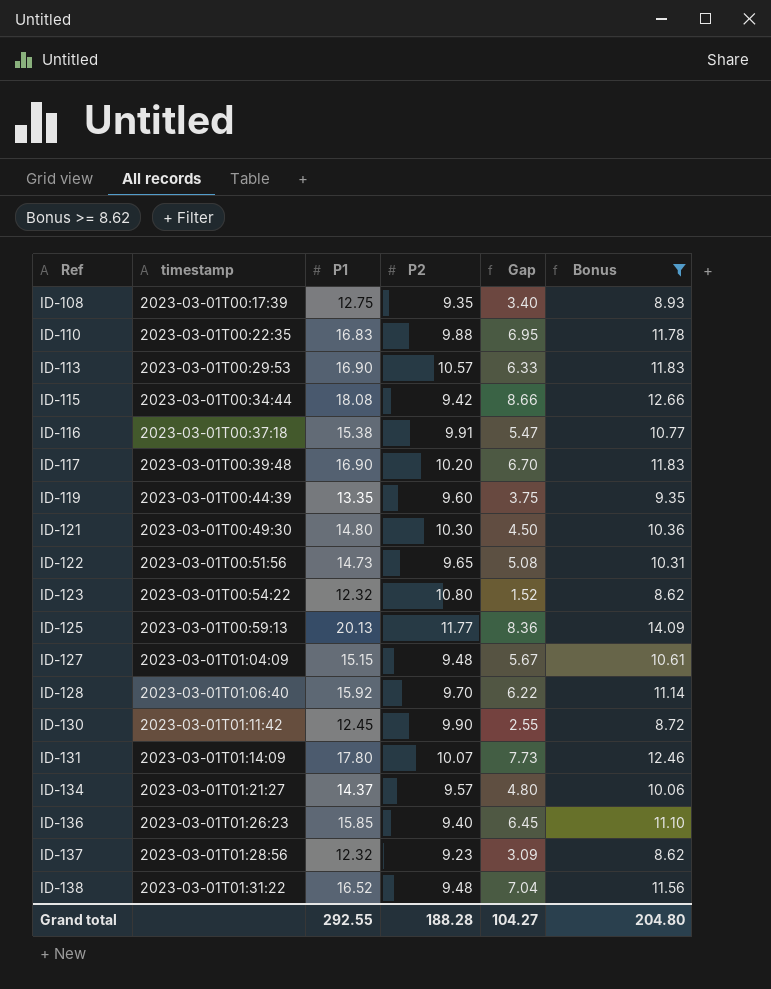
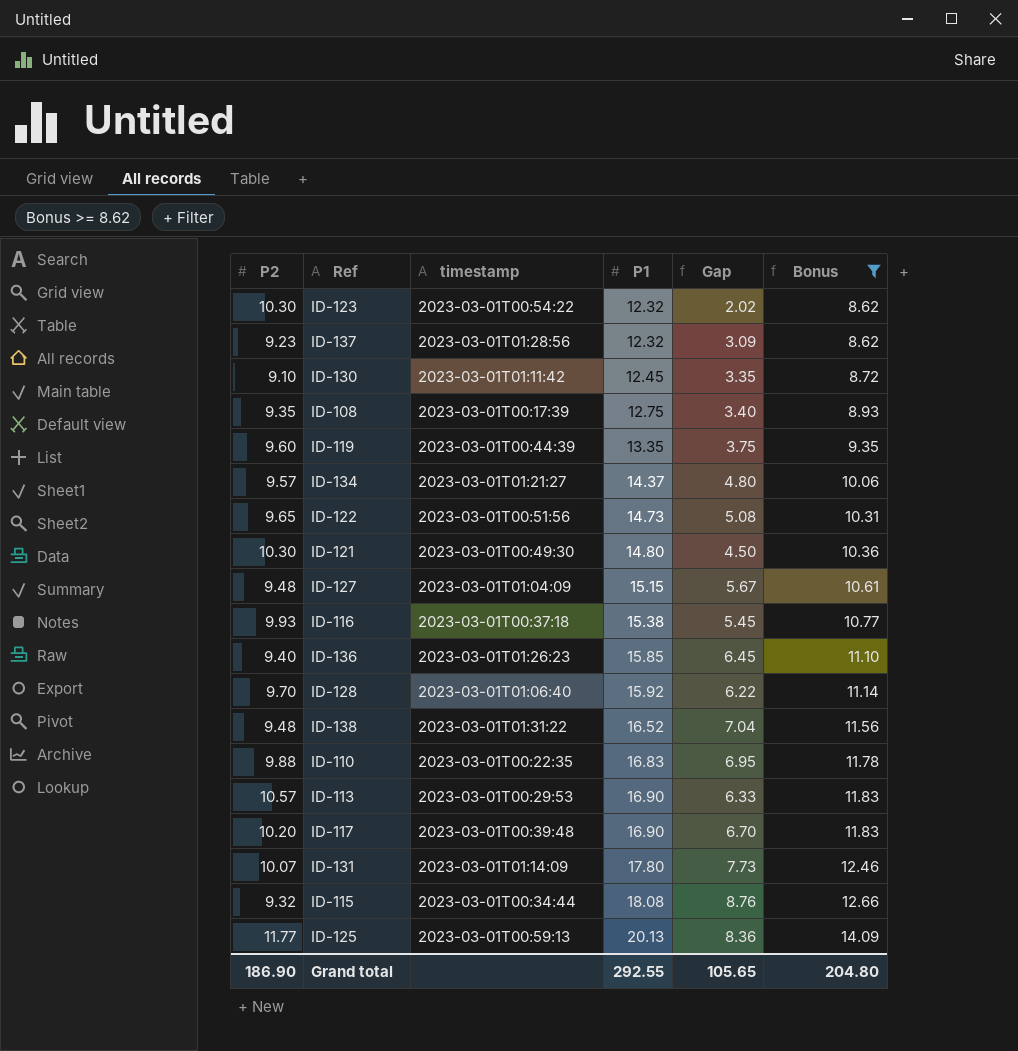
row order: Ref ascending -> P1 ascending
column P2 | position: 4 -> 1
ID-123 | P2: 10.80 -> 10.30
ID-123 | Gap: 1.52 -> 2.02
ID-130 | P2: 9.90 -> 9.10
ID-130 | Gap: 2.55 -> 3.35
ID-116 | P2: 9.91 -> 9.93
ID-116 | Gap: 5.47 -> 5.45
ID-115 | P2: 9.42 -> 9.32
ID-115 | Gap: 8.66 -> 8.76
Grand total | P2: 188.28 -> 186.90
Grand total | Gap: 104.27 -> 105.65

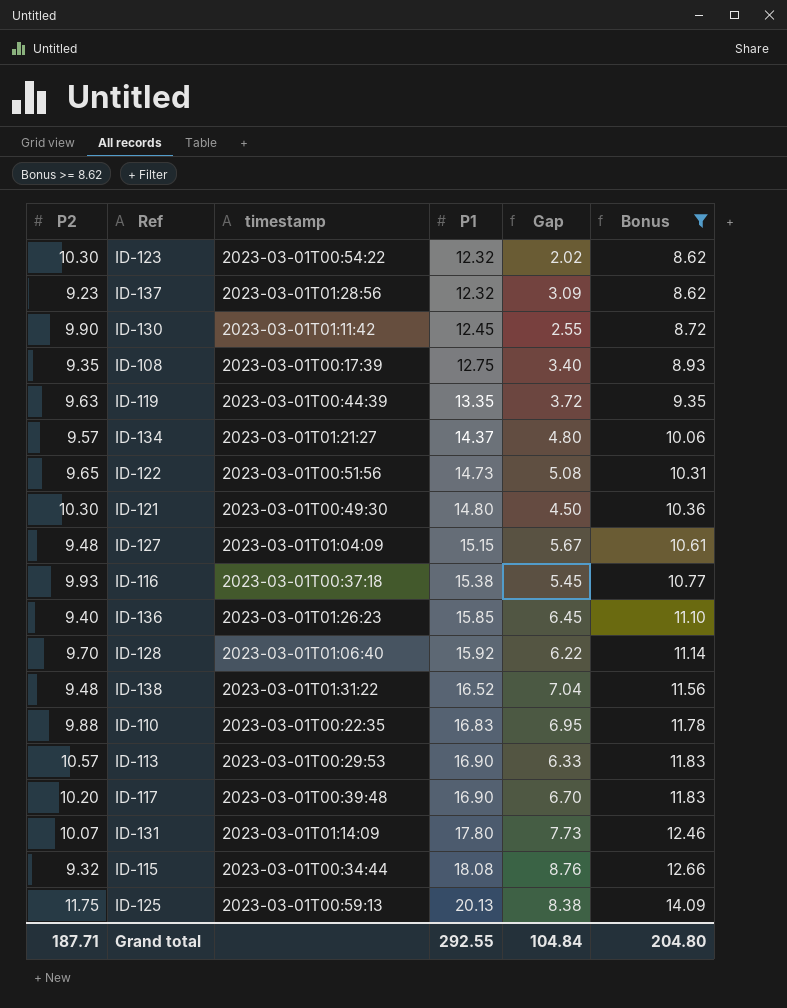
ID-130 | P2: 9.10 -> 9.90
ID-130 | Gap: 3.35 -> 2.55
ID-119 | P2: 9.60 -> 9.63
ID-119 | Gap: 3.75 -> 3.72
ID-125 | P2: 11.77 -> 11.75
ID-125 | Gap: 8.36 -> 8.38
Grand total | P2: 186.90 -> 187.71
Grand total | Gap: 105.65 -> 104.84

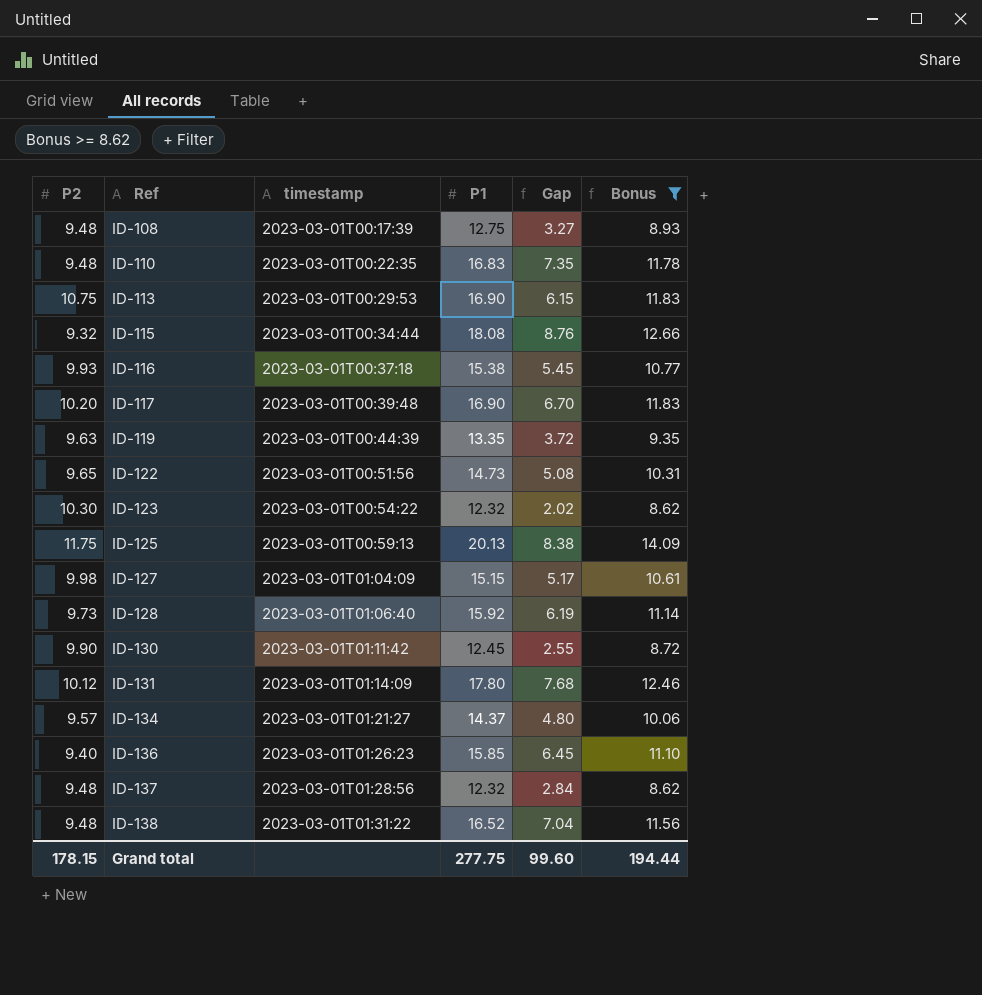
row order: P1 ascending -> Ref ascending
row ID-121: 10.30 | 2023-03-01T00:49:30 | 14.80 | 4.50 | 10.36 -> none
ID-108 | P2: 9.35 -> 9.48
ID-108 | Gap: 3.40 -> 3.27
ID-110 | P2: 9.88 -> 9.48
ID-110 | Gap: 6.95 -> 7.35
ID-113 | P2: 10.57 -> 10.75
ID-113 | Gap: 6.33 -> 6.15
ID-127 | P2: 9.48 -> 9.98
ID-127 | Gap: 5.67 -> 5.17
ID-128 | P2: 9.70 -> 9.73
ID-128 | Gap: 6.22 -> 6.19
ID-131 | P2: 10.07 -> 10.12
ID-131 | Gap: 7.73 -> 7.68
ID-137 | P2: 9.23 -> 9.48
ID-137 | Gap: 3.09 -> 2.84
Grand total | P2: 187.71 -> 178.15
Grand total | P1: 292.55 -> 277.75
Grand total | Gap: 104.84 -> 99.60
Grand total | Bonus: 204.80 -> 194.44

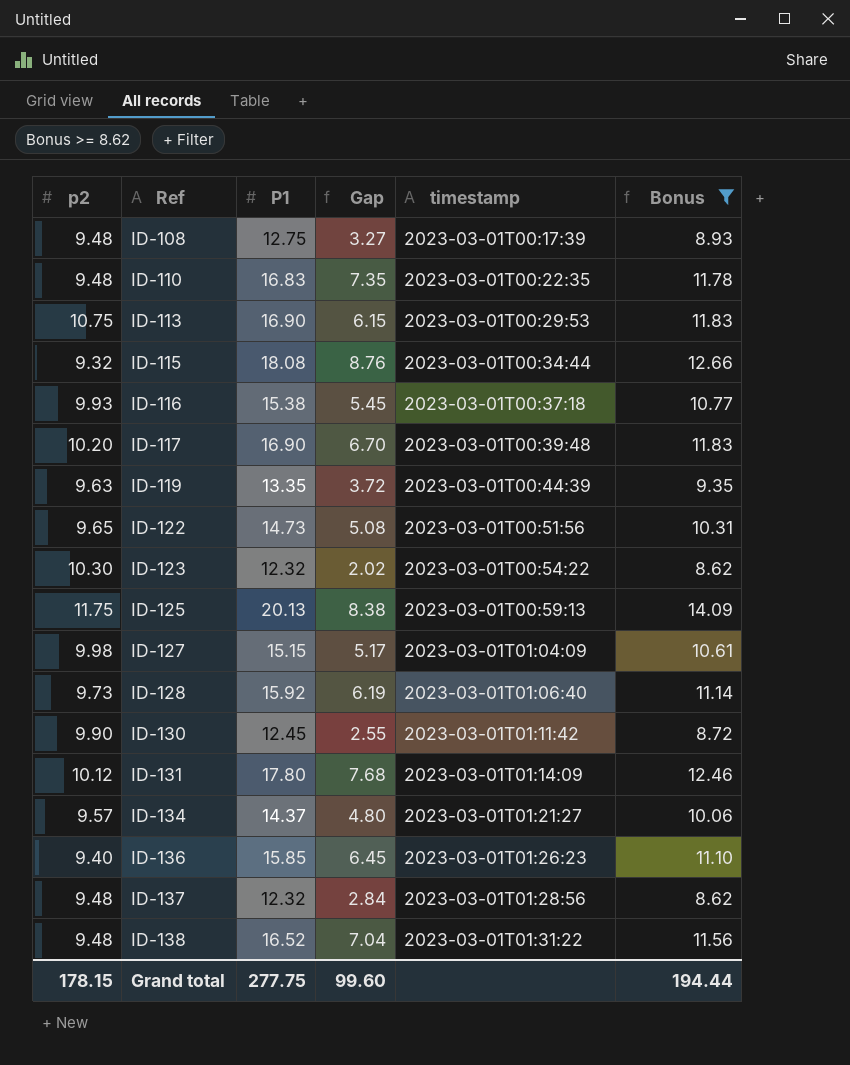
column name: P2 -> p2
column timestamp | position: 3 -> 5

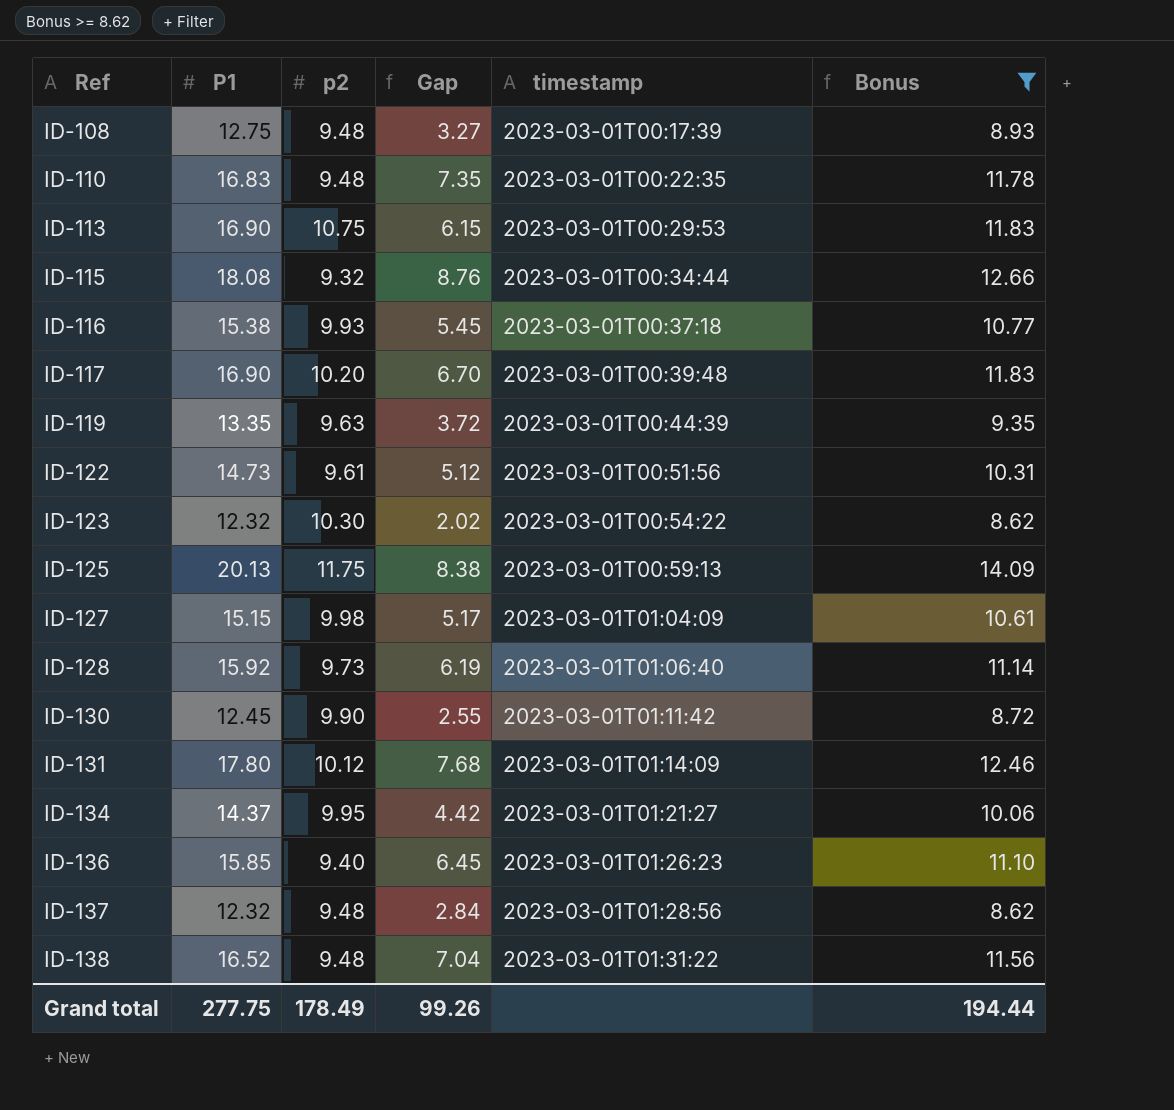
column p2 | position: 1 -> 3
ID-122 | p2: 9.65 -> 9.61
ID-122 | Gap: 5.08 -> 5.12
ID-134 | p2: 9.57 -> 9.95
ID-134 | Gap: 4.80 -> 4.42
Grand total | p2: 178.15 -> 178.49
Grand total | Gap: 99.60 -> 99.26

